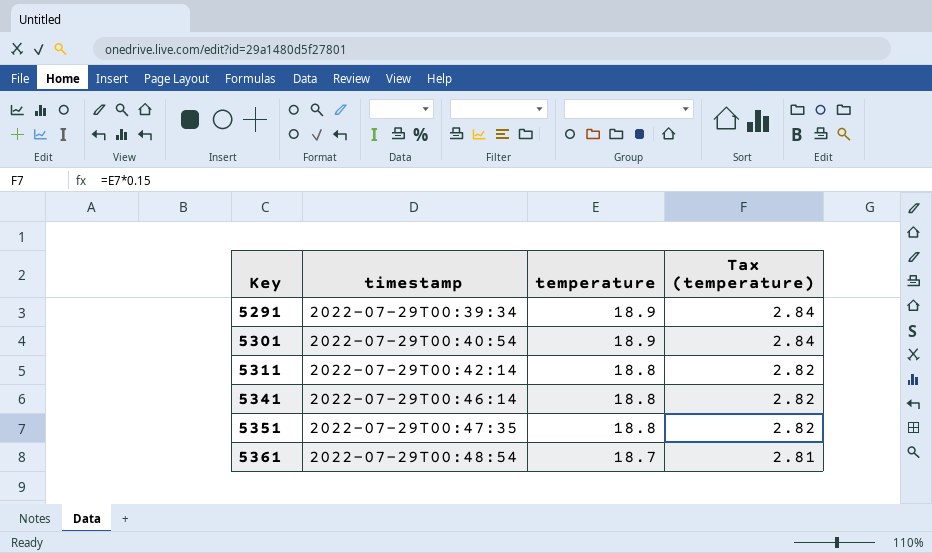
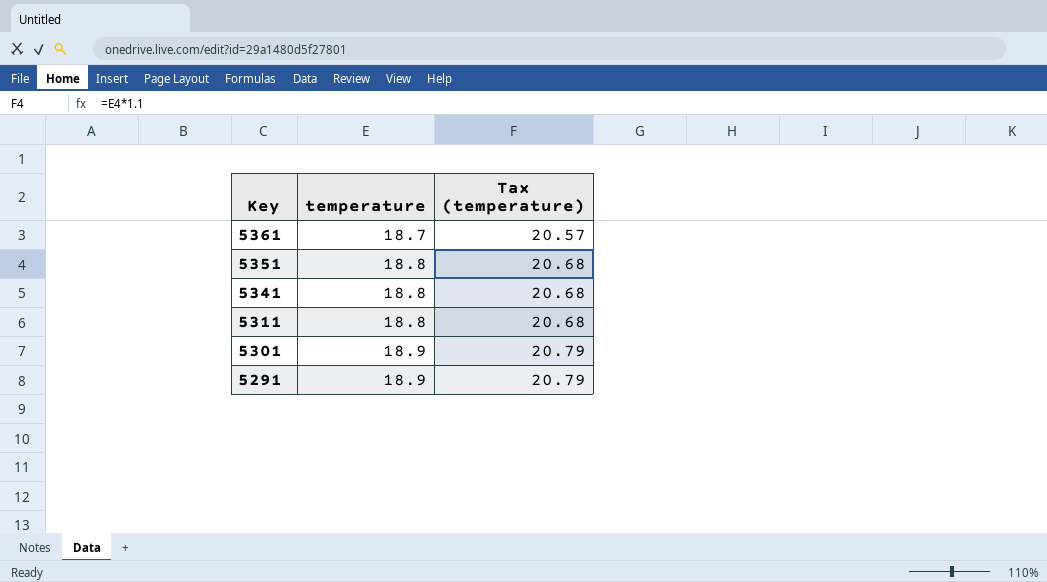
row order: Key ascending -> Key descending
column timestamp | position: 2 -> none
column Tax (temperature) | formula: [temperature] * 0.15 -> [temperature] * 1.1

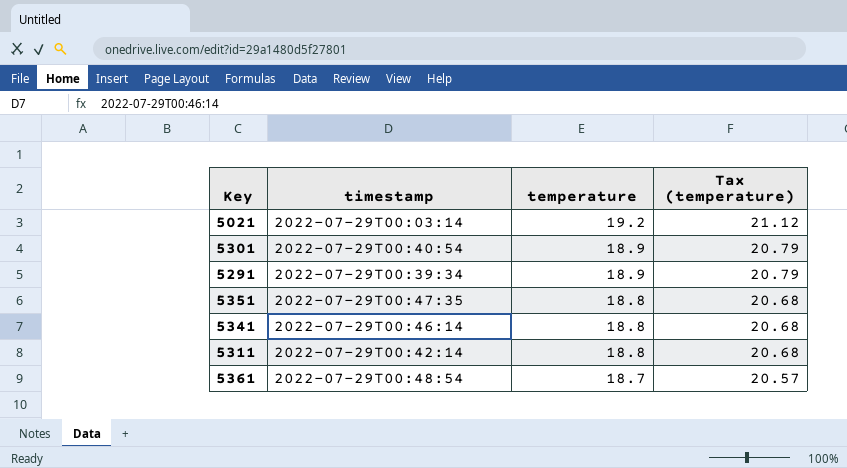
row order: Key descending -> temperature descending
column timestamp | position: none -> 2
row 5021: none -> 2022-07-29T00:03:14 | 19.2 | 21.12

